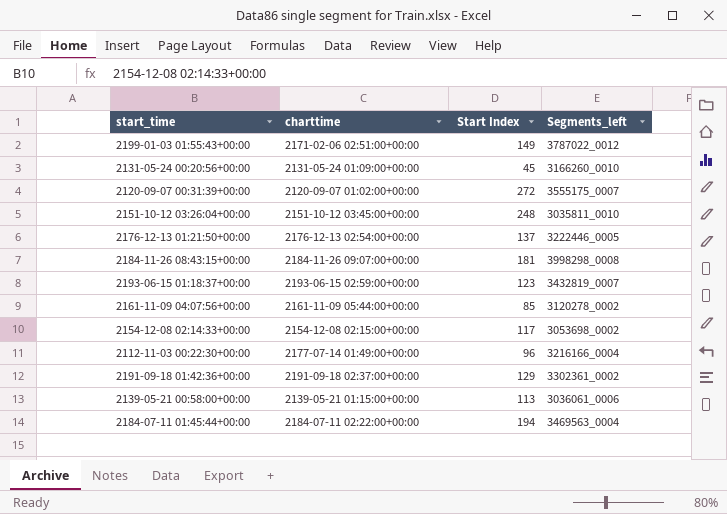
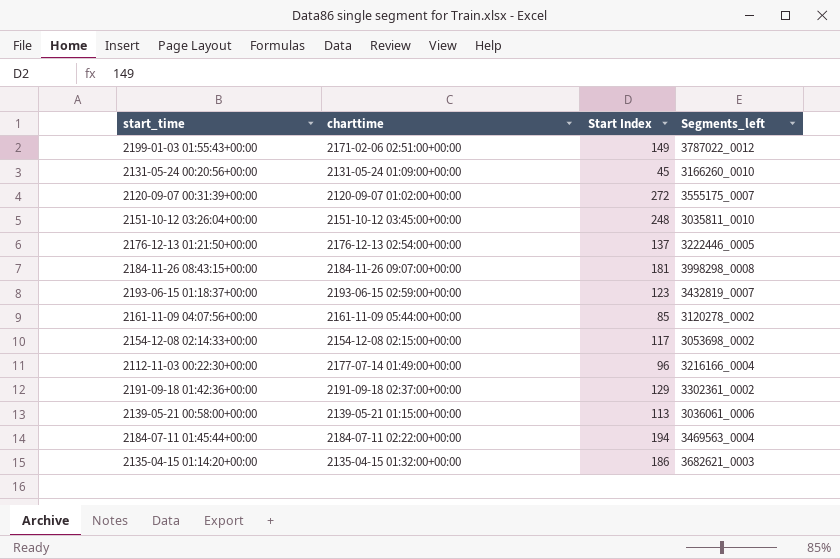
row 2135-04-15 01:14:20+00:00: none -> 2135-04-15 01:32:00+00:00 | 186 | 3682621_0003

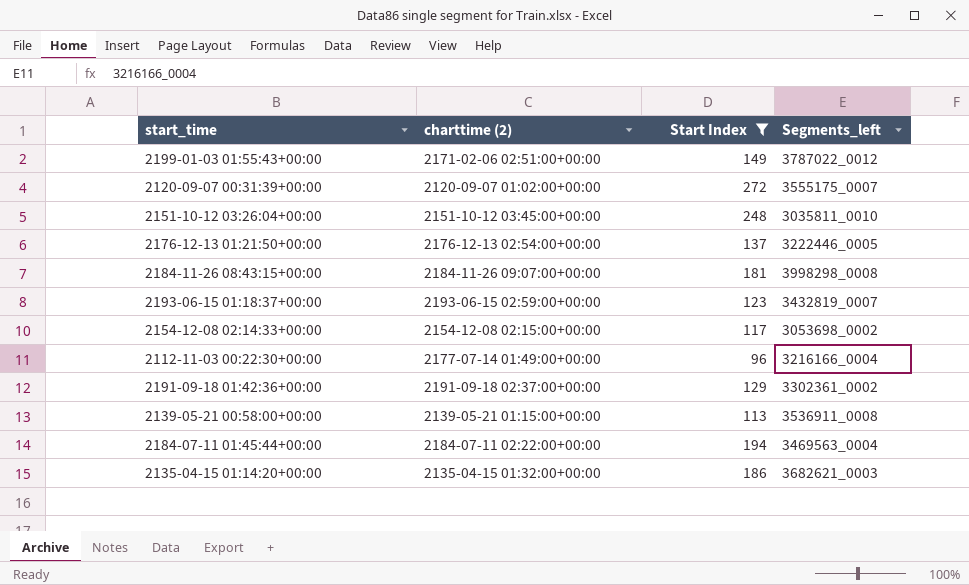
filter: none -> Start Index >= 96
column name: charttime -> charttime (2)
2139-05-21 00:58:00+00:00 | Segments_left: 3036061_0006 -> 3536911_0008

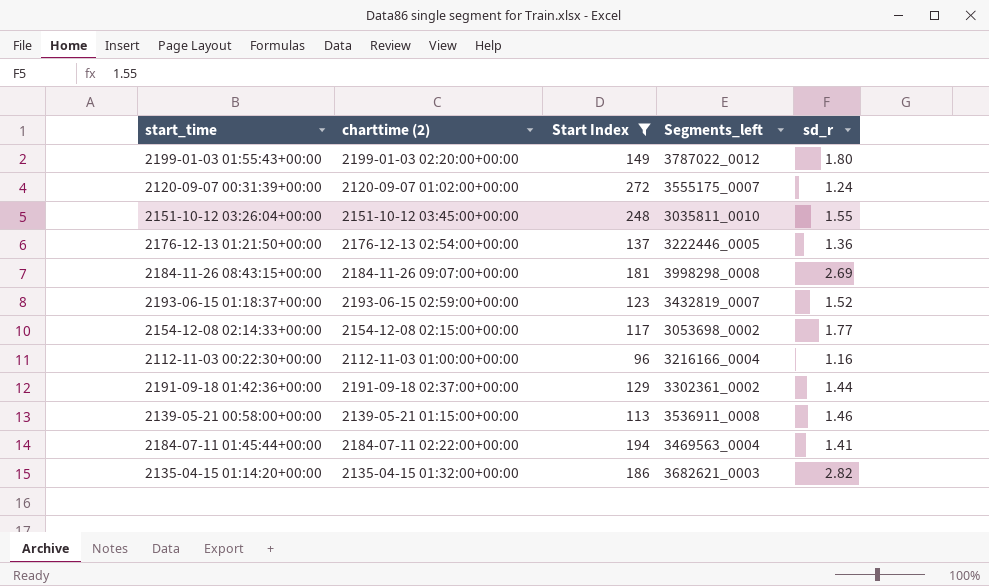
column sd_r | position: none -> 5
2199-01-03 01:55:43+00:00 | charttime (2): 2171-02-06 02:51:00+00:00 -> 2199-01-03 02:20:00+00:00
2112-11-03 00:22:30+00:00 | charttime (2): 2177-07-14 01:49:00+00:00 -> 2112-11-03 01:00:00+00:00

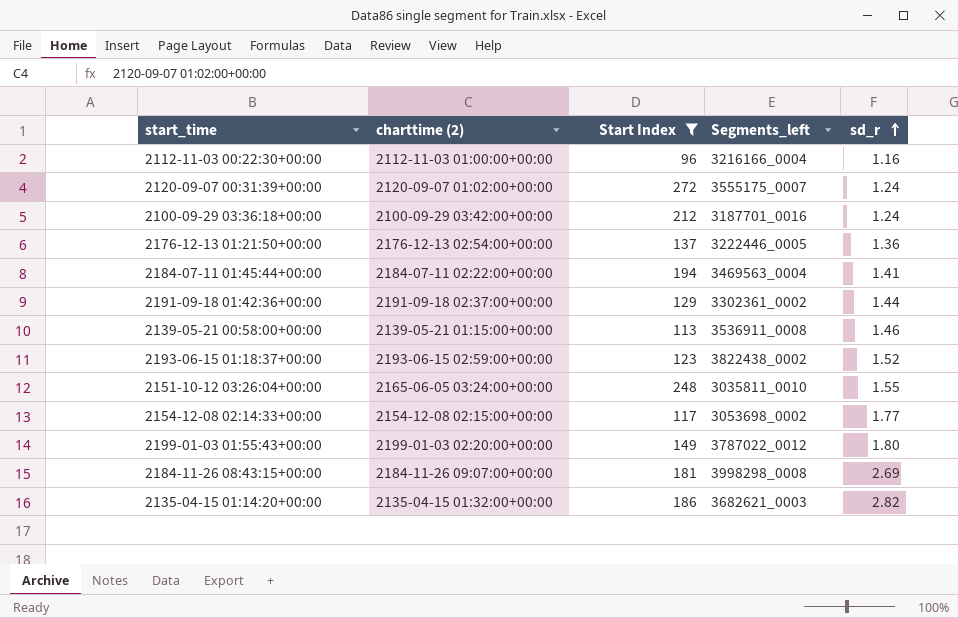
row order: none -> sd_r ascending
row 2100-09-29 03:36:18+00:00: none -> 2100-09-29 03:42:00+00:00 | 212 | 3187701_0016 | 1.24
2193-06-15 01:18:37+00:00 | Segments_left: 3432819_0007 -> 3822438_0002
2151-10-12 03:26:04+00:00 | charttime (2): 2151-10-12 03:45:00+00:00 -> 2165-06-05 03:24:00+00:00

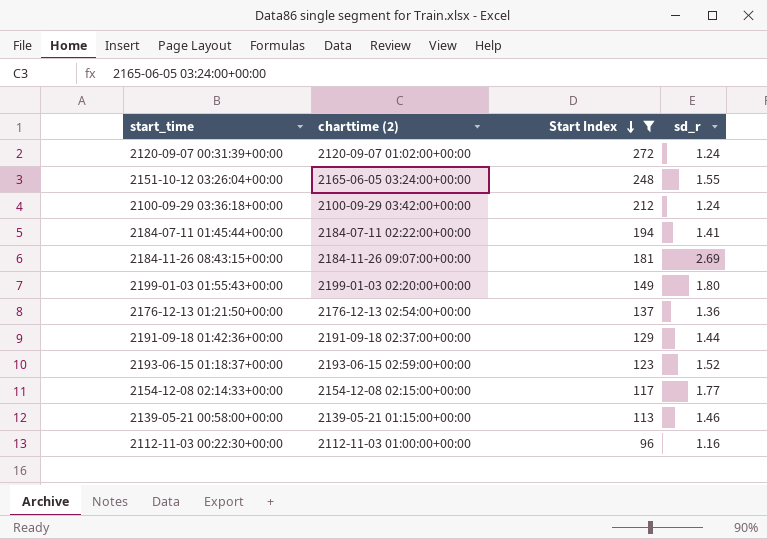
row order: sd_r ascending -> Start Index descending
column Segments_left | position: 4 -> none
row 2135-04-15 01:14:20+00:00: 2135-04-15 01:32:00+00:00 | 186 | 3682621_0003 | 2.82 -> none

